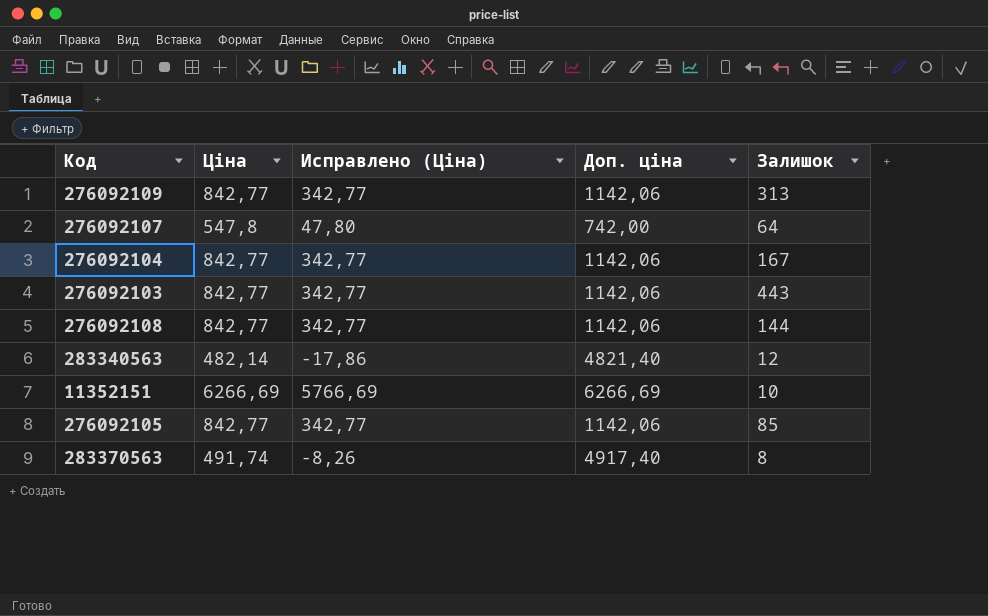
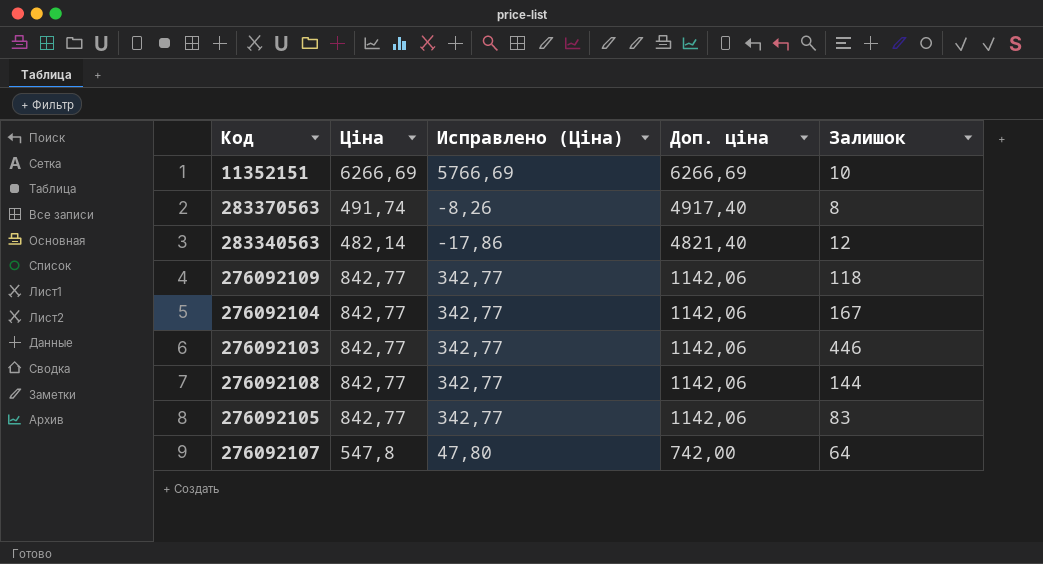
row order: none -> Доп. ціна descending
276092109 | Залишок: 313 -> 118
276092103 | Залишок: 443 -> 446
276092105 | Залишок: 85 -> 83

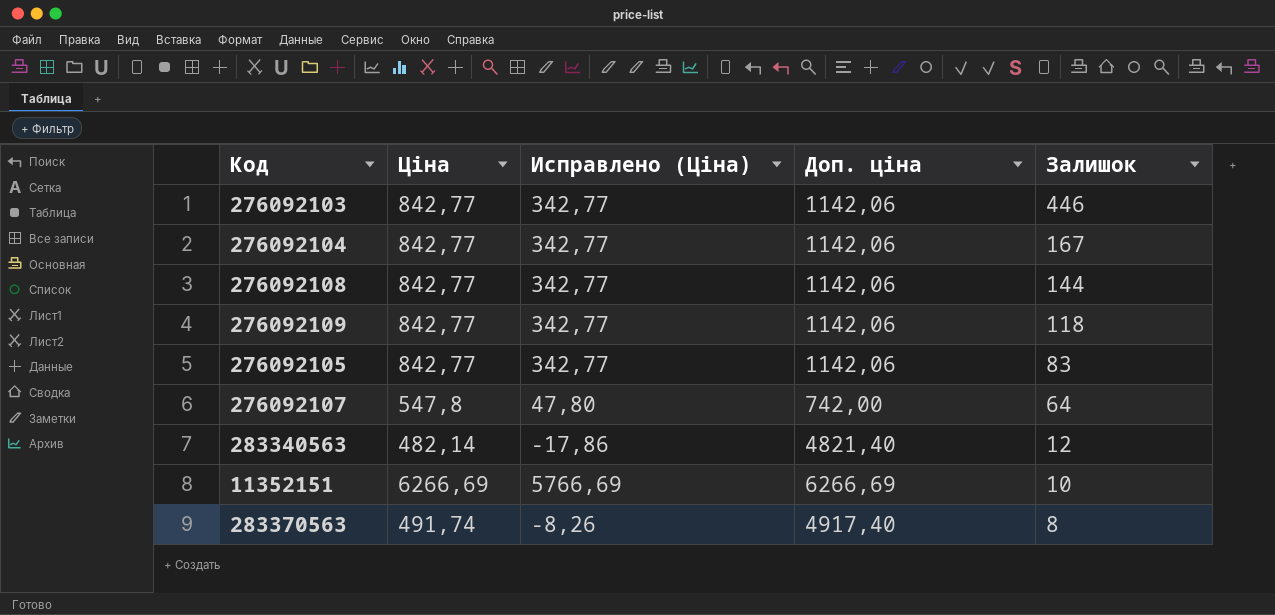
row order: Доп. ціна descending -> Залишок descending

